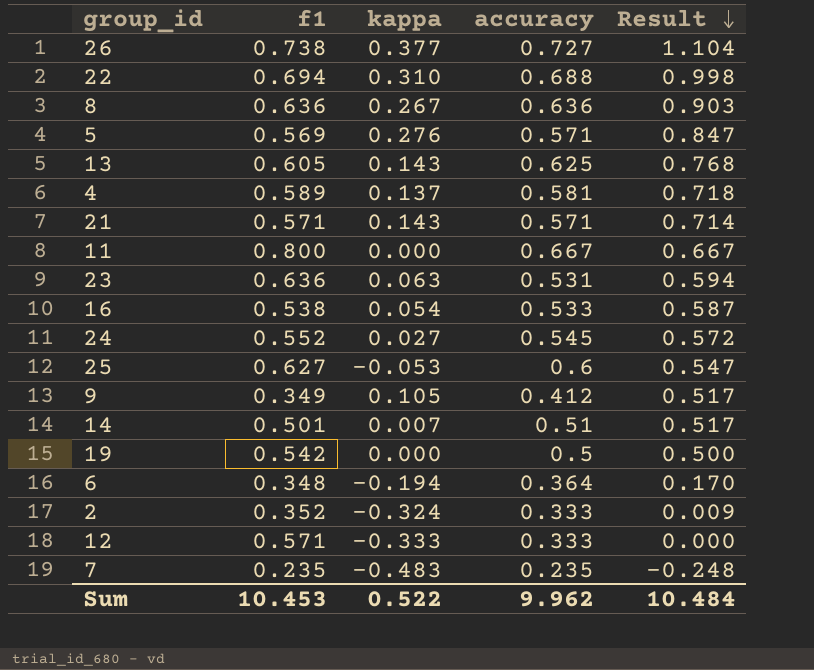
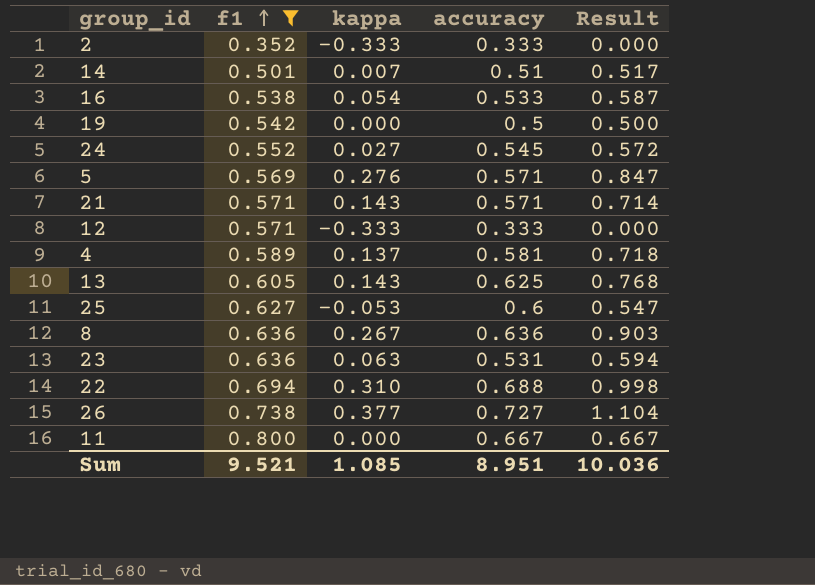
filter: none -> f1 >= 0.352
row order: Result descending -> f1 ascending
2 | kappa: -0.324 -> -0.333
2 | Result: 0.009 -> 0.000
Sum | f1: 10.453 -> 9.521
Sum | kappa: 0.522 -> 1.085
Sum | accuracy: 9.962 -> 8.951
Sum | Result: 10.484 -> 10.036

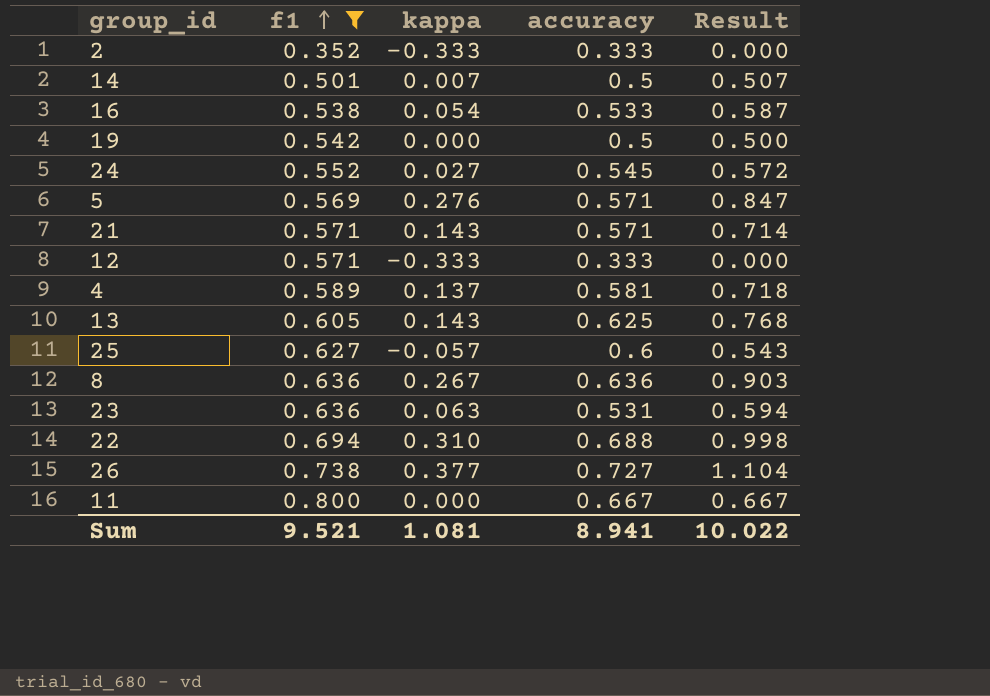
14 | accuracy: 0.51 -> 0.5
14 | Result: 0.517 -> 0.507
25 | kappa: -0.053 -> -0.057
25 | Result: 0.547 -> 0.543
Sum | kappa: 1.085 -> 1.081
Sum | accuracy: 8.951 -> 8.941
Sum | Result: 10.036 -> 10.022

